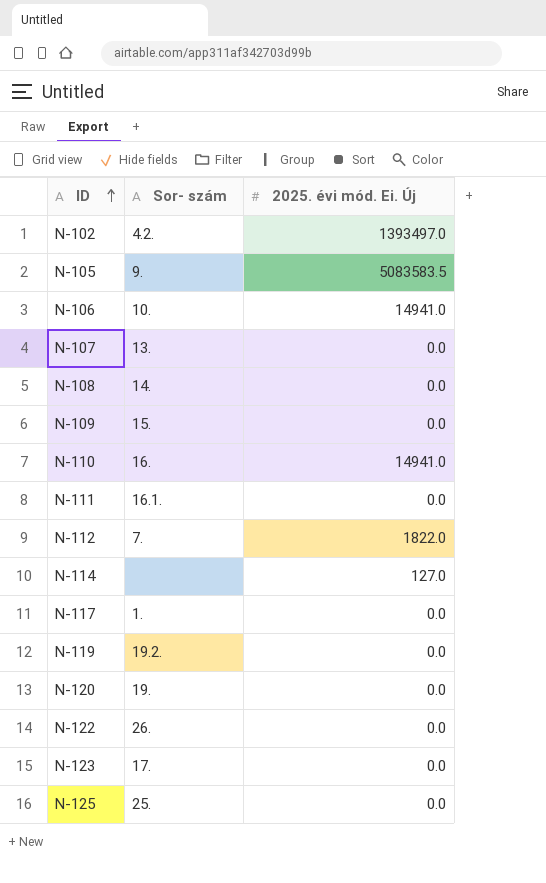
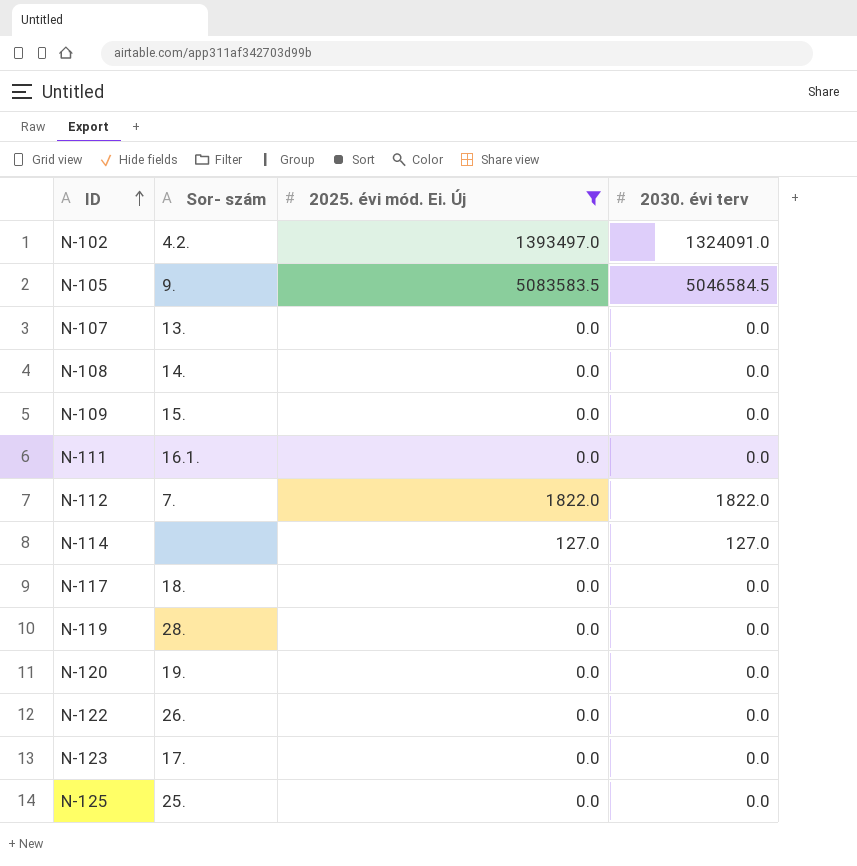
filter: none -> 2025. évi mód. Ei. Új != 14941.0
column 2030. évi terv | position: none -> 4
N-117 | Sor- szám: 1. -> 18.
N-119 | Sor- szám: 19.2. -> 28.

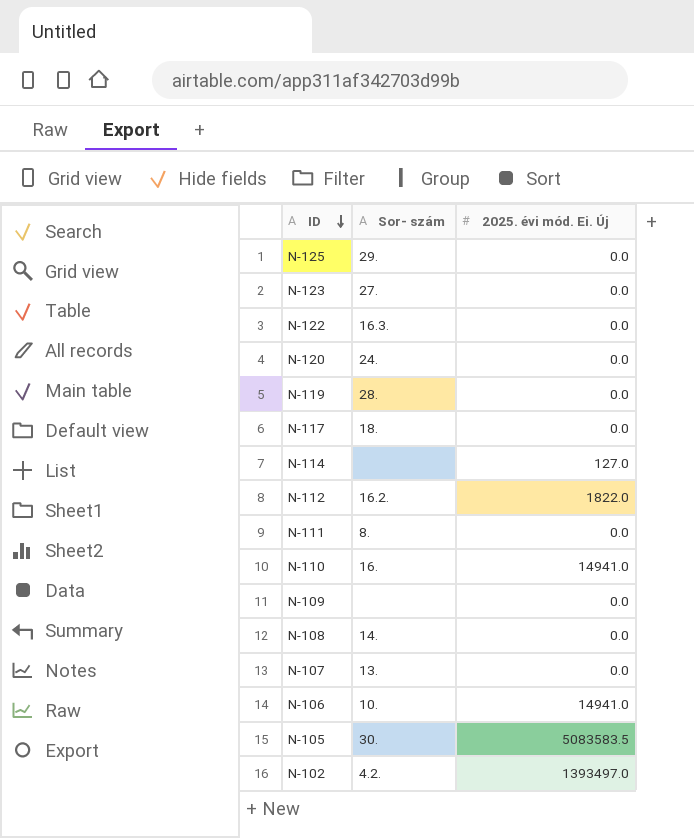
filter: 2025. évi mód. Ei. Új != 14941.0 -> none
row order: ID ascending -> ID descending
column 2030. évi terv | position: 4 -> none
N-125 | Sor- szám: 25. -> 29.
N-123 | Sor- szám: 17. -> 27.
N-122 | Sor- szám: 26. -> 16.3.
N-120 | Sor- szám: 19. -> 24.
N-112 | Sor- szám: 7. -> 16.2.
N-111 | Sor- szám: 16.1. -> 8.
N-109 | Sor- szám: 15. -> none
N-105 | Sor- szám: 9. -> 30.

